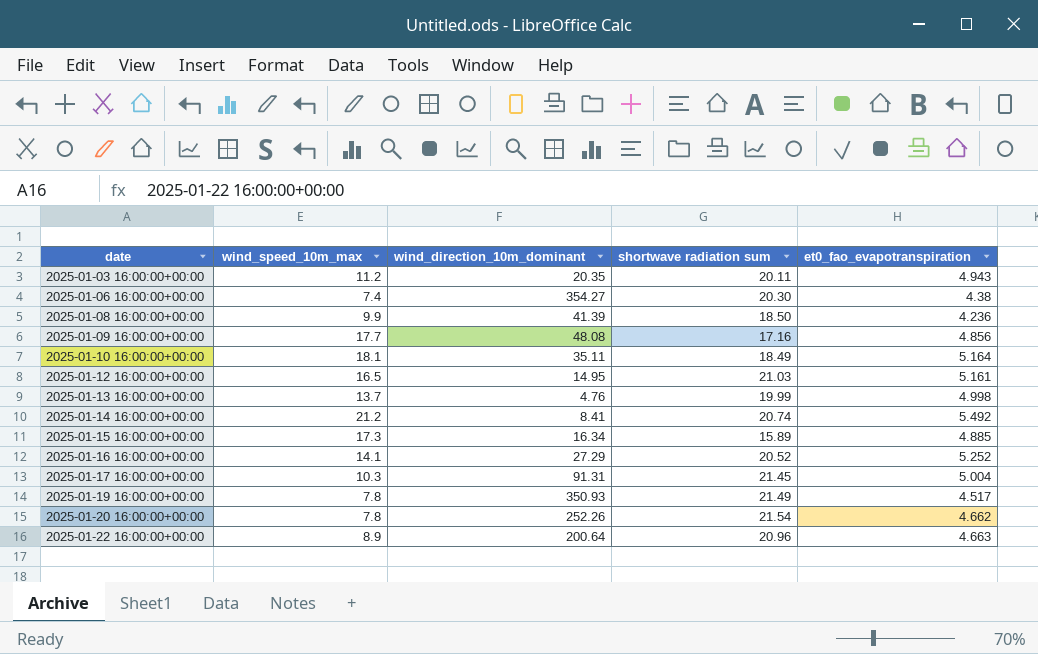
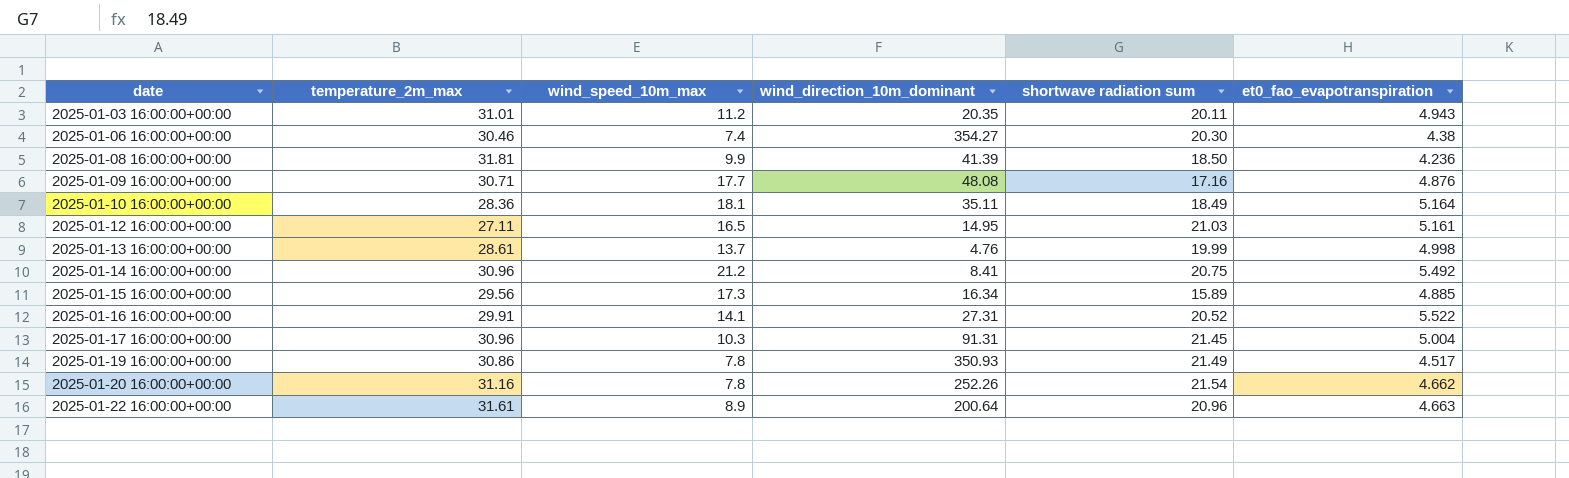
column temperature_2m_max | position: none -> 2
2025-01-09 16:00:00+00:00 | et0_fao_evapotranspiration: 4.856 -> 4.876
2025-01-14 16:00:00+00:00 | shortwave radiation sum: 20.74 -> 20.75
2025-01-16 16:00:00+00:00 | wind_direction_10m_dominant: 27.29 -> 27.31
2025-01-16 16:00:00+00:00 | et0_fao_evapotranspiration: 5.252 -> 5.522

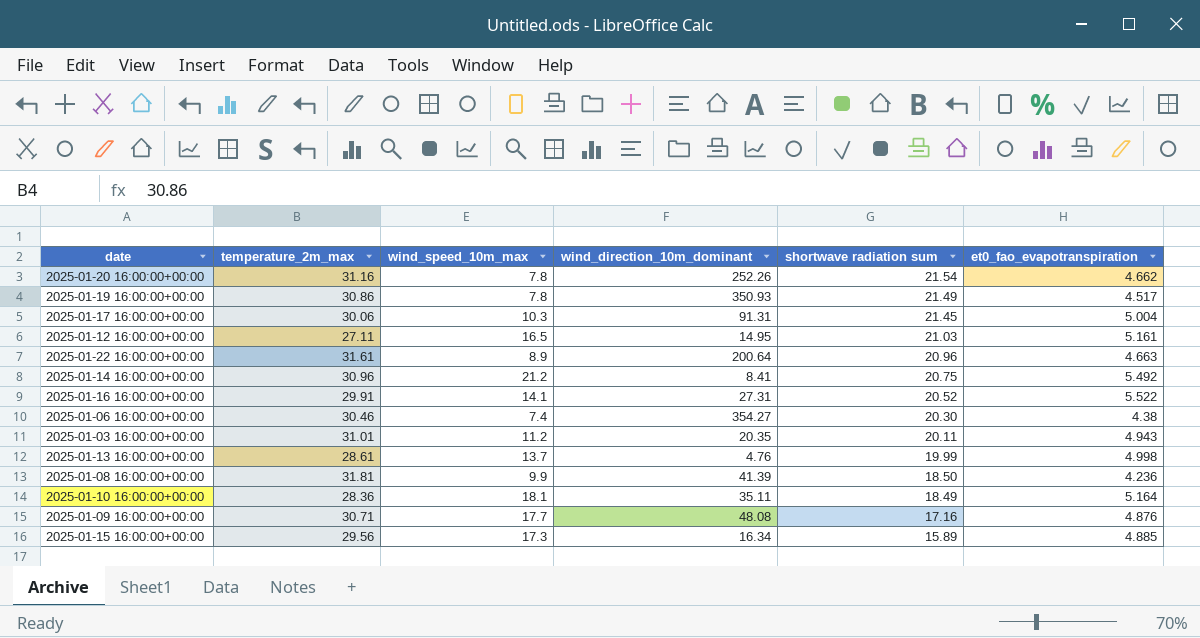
row order: date ascending -> shortwave radiation sum descending
2025-01-17 16:00:00+00:00 | temperature_2m_max: 30.96 -> 30.06

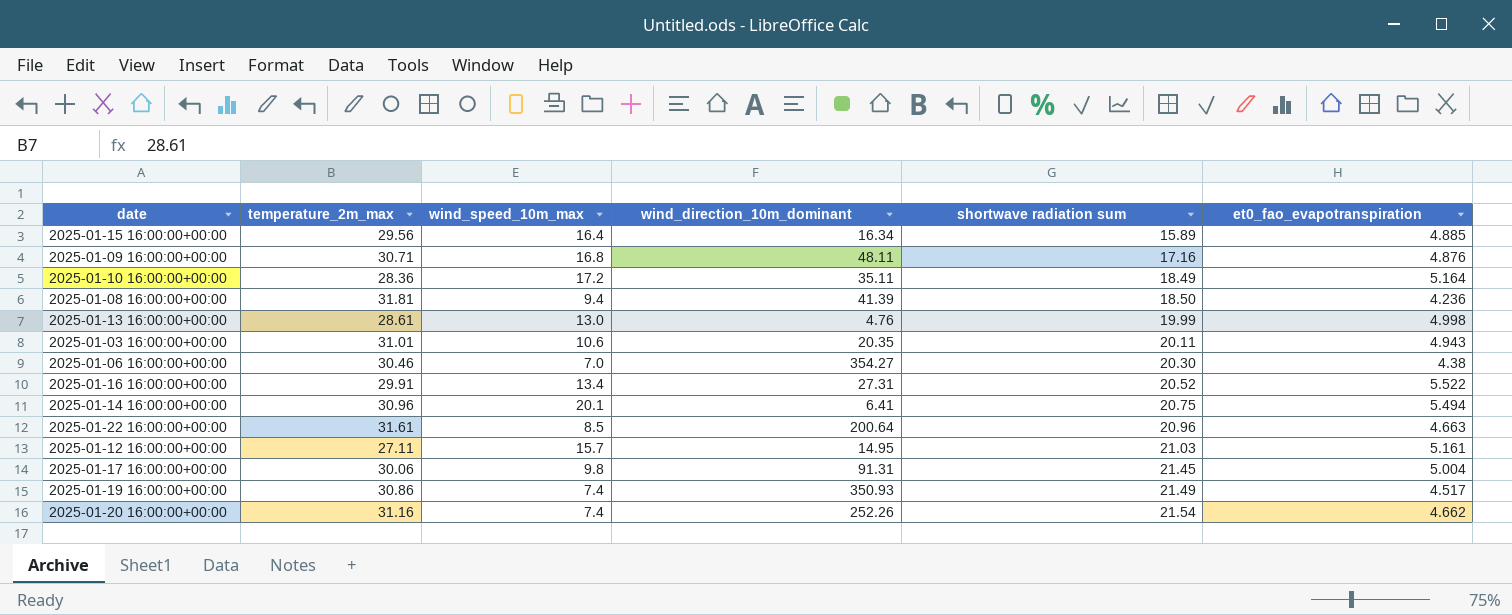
row order: shortwave radiation sum descending -> shortwave radiation sum ascending
2025-01-15 16:00:00+00:00 | wind_speed_10m_max: 17.3 -> 16.4
2025-01-09 16:00:00+00:00 | wind_speed_10m_max: 17.7 -> 16.8
2025-01-09 16:00:00+00:00 | wind_direction_10m_dominant: 48.08 -> 48.11
2025-01-10 16:00:00+00:00 | wind_speed_10m_max: 18.1 -> 17.2
2025-01-08 16:00:00+00:00 | wind_speed_10m_max: 9.9 -> 9.4
2025-01-13 16:00:00+00:00 | wind_speed_10m_max: 13.7 -> 13.0
2025-01-03 16:00:00+00:00 | wind_speed_10m_max: 11.2 -> 10.6
2025-01-06 16:00:00+00:00 | wind_speed_10m_max: 7.4 -> 7.0
2025-01-16 16:00:00+00:00 | wind_speed_10m_max: 14.1 -> 13.4
2025-01-14 16:00:00+00:00 | wind_speed_10m_max: 21.2 -> 20.1
2025-01-14 16:00:00+00:00 | wind_direction_10m_dominant: 8.41 -> 6.41
2025-01-14 16:00:00+00:00 | et0_fao_evapotranspiration: 5.492 -> 5.494
2025-01-22 16:00:00+00:00 | wind_speed_10m_max: 8.9 -> 8.5
2025-01-12 16:00:00+00:00 | wind_speed_10m_max: 16.5 -> 15.7
2025-01-17 16:00:00+00:00 | wind_speed_10m_max: 10.3 -> 9.8
2025-01-19 16:00:00+00:00 | wind_speed_10m_max: 7.8 -> 7.4
2025-01-20 16:00:00+00:00 | wind_speed_10m_max: 7.8 -> 7.4

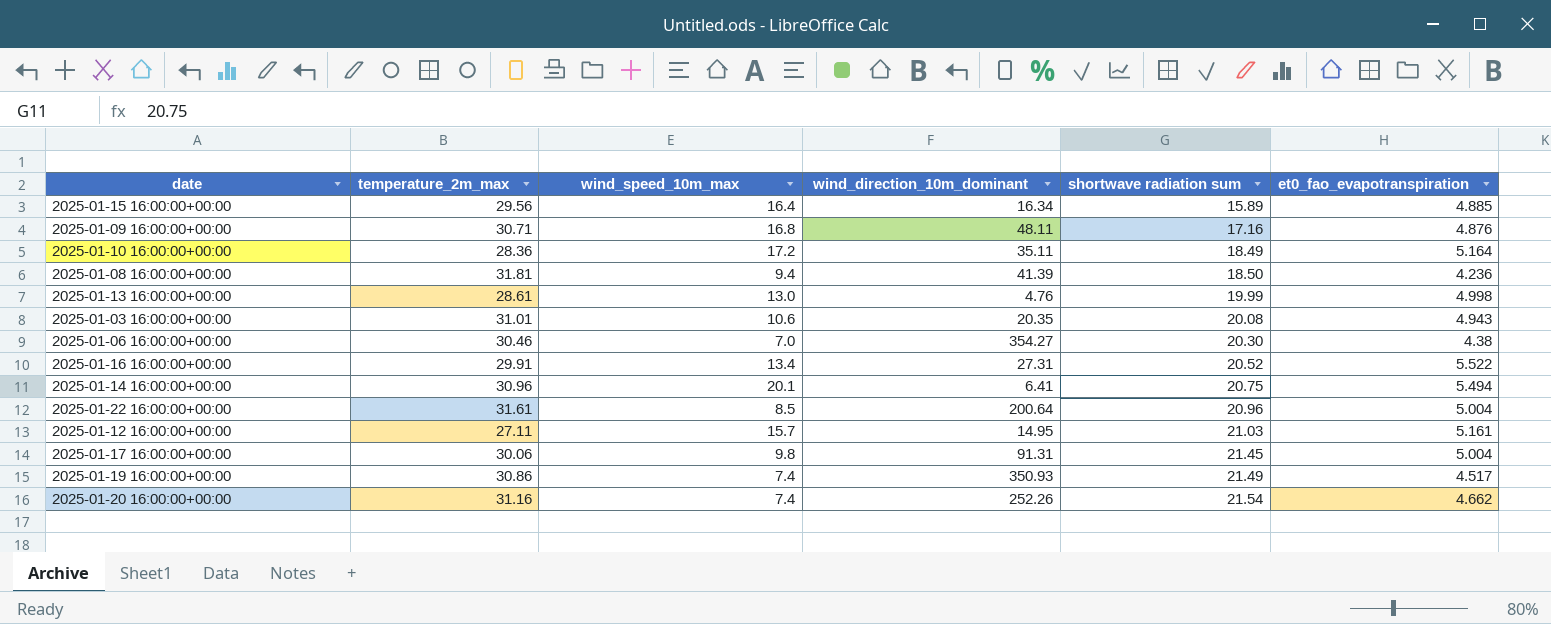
2025-01-03 16:00:00+00:00 | shortwave radiation sum: 20.11 -> 20.08
2025-01-22 16:00:00+00:00 | et0_fao_evapotranspiration: 4.663 -> 5.004

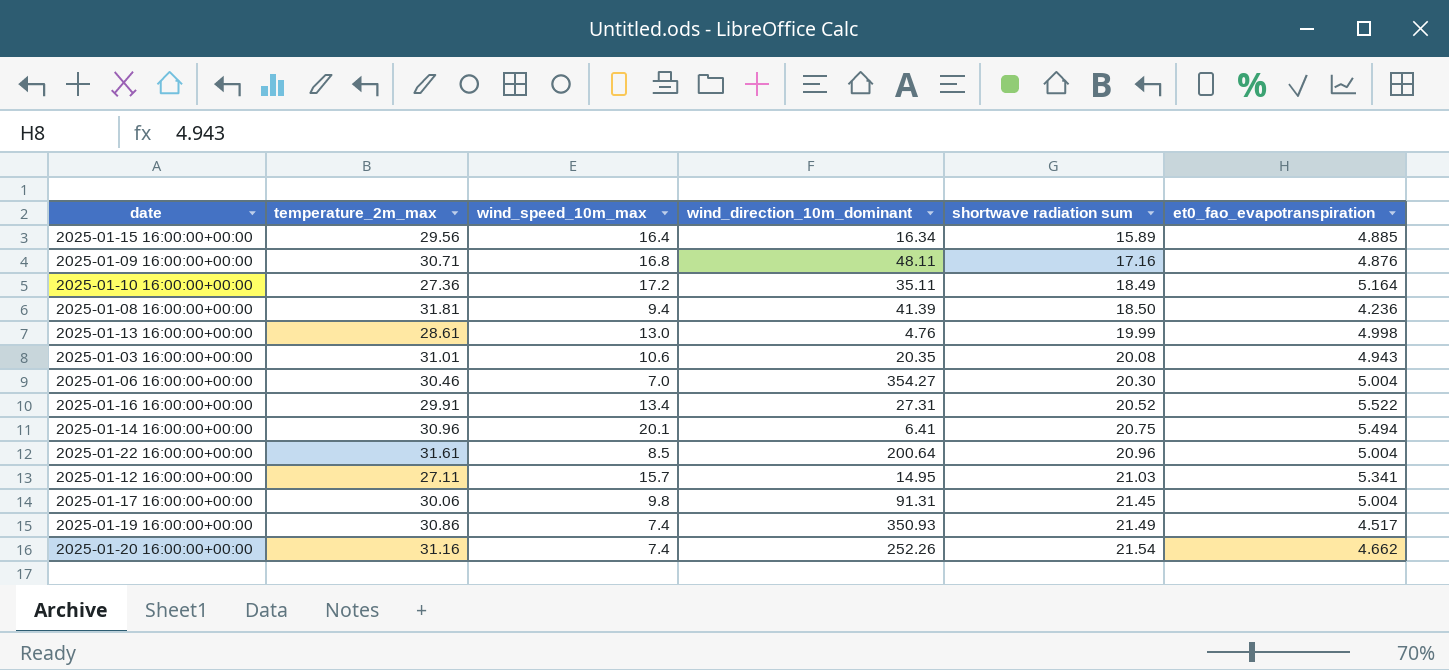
2025-01-10 16:00:00+00:00 | temperature_2m_max: 28.36 -> 27.36
2025-01-06 16:00:00+00:00 | et0_fao_evapotranspiration: 4.38 -> 5.004
2025-01-12 16:00:00+00:00 | et0_fao_evapotranspiration: 5.161 -> 5.341

